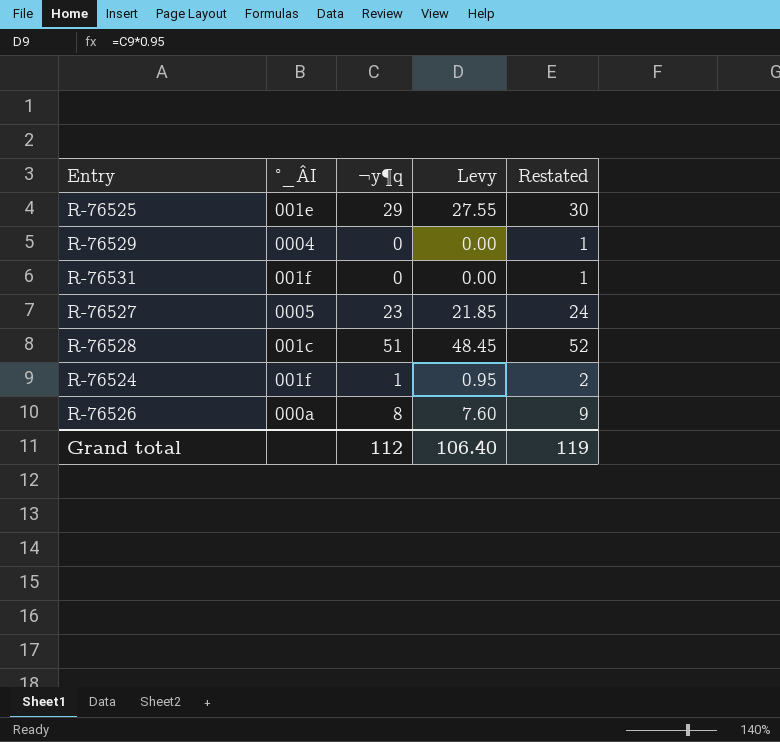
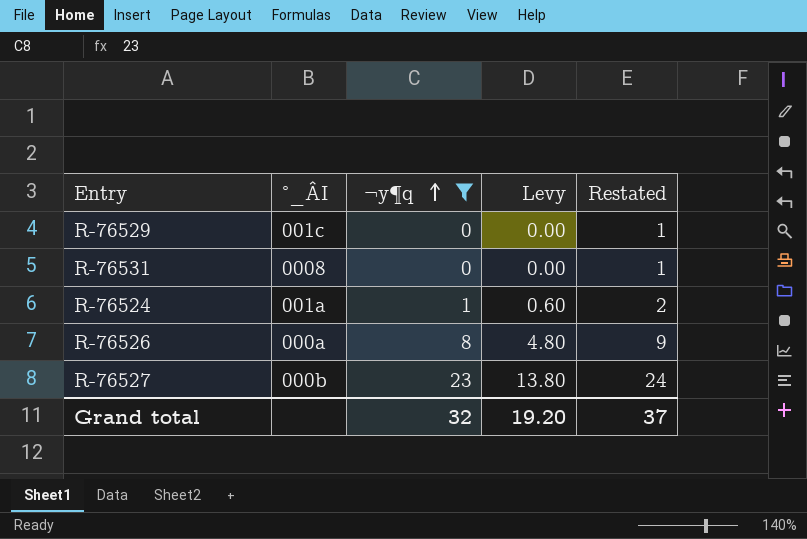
filter: none -> ¬y¶q <= 23
row order: none -> ¬y¶q ascending
column Levy | formula: [¬y¶q] * 0.95 -> [¬y¶q] * 0.6
R-76529 | °_ÂI: 0004 -> 001c
R-76531 | °_ÂI: 001f -> 0008
R-76524 | °_ÂI: 001f -> 001a
R-76527 | °_ÂI: 0005 -> 000b
Grand total | ¬y¶q: 112 -> 32
Grand total | Levy: 106.40 -> 19.20
Grand total | Restated: 119 -> 37

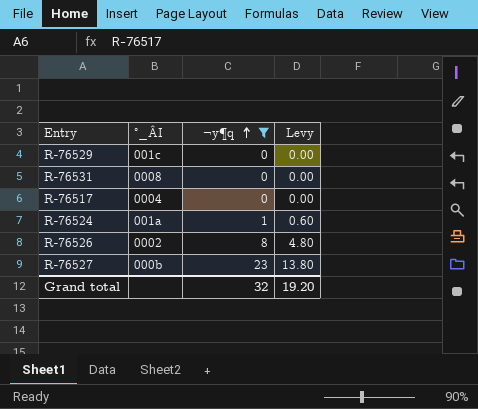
column Restated | formula: [¬y¶q] + 1 -> none
row R-76517: none -> 0004 | 0 | 0.00
R-76526 | °_ÂI: 000a -> 0002

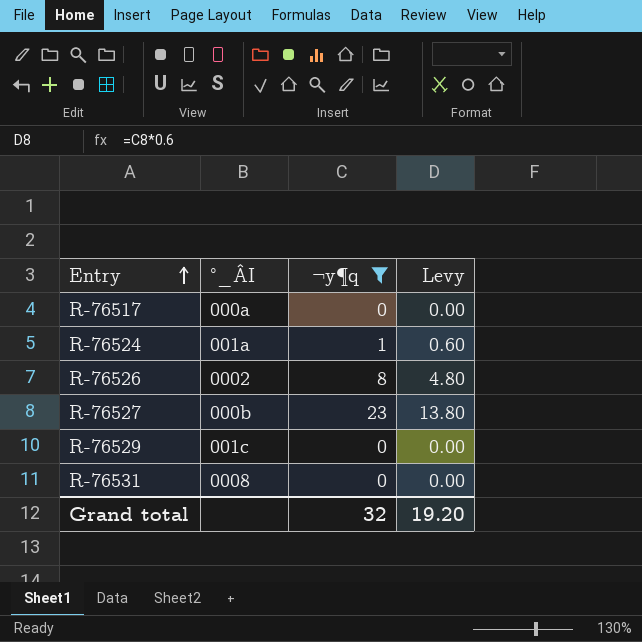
row order: ¬y¶q ascending -> Entry ascending
R-76517 | °_ÂI: 0004 -> 000a

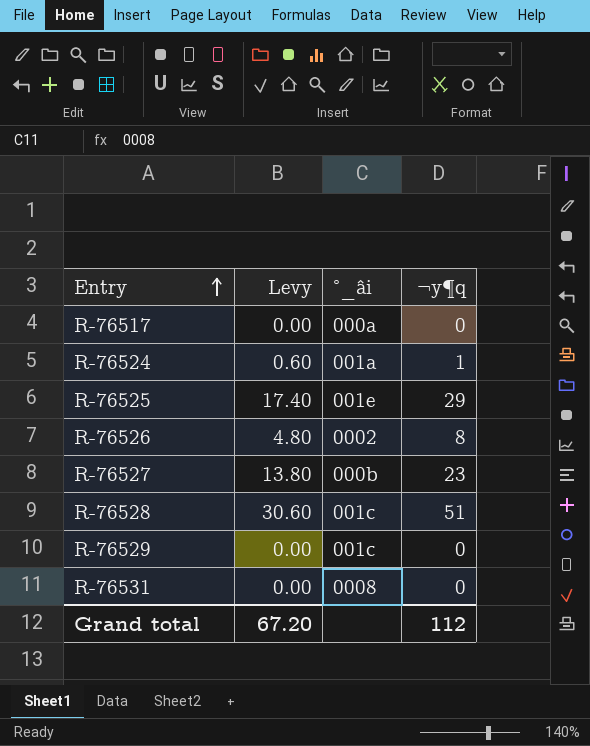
filter: ¬y¶q <= 23 -> none
column Levy | position: 4 -> 2
column name: °_ÂI -> °_âi
Grand total | Levy: 19.20 -> 67.20
Grand total | ¬y¶q: 32 -> 112

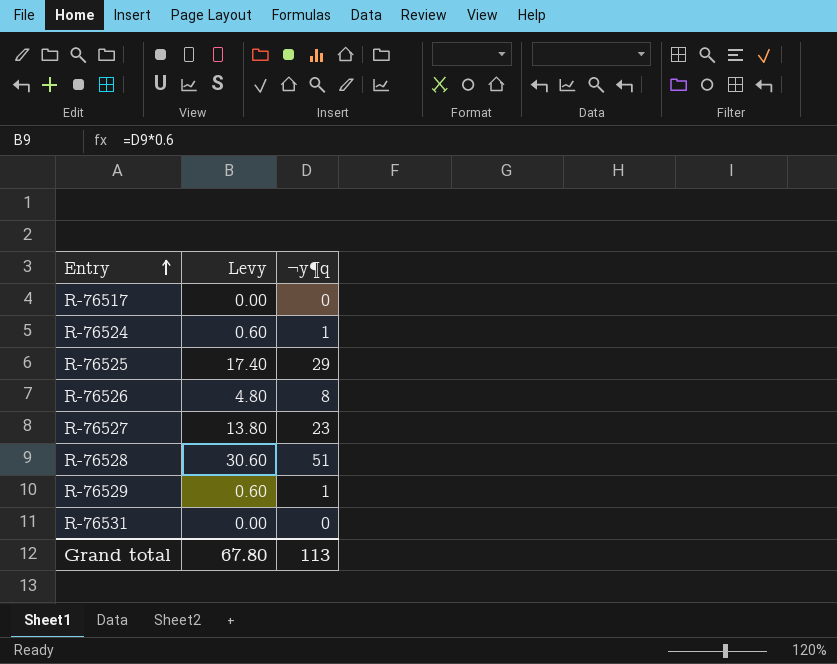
column °_âi | position: 3 -> none
R-76529 | Levy: 0.00 -> 0.60
R-76529 | ¬y¶q: 0 -> 1
Grand total | Levy: 67.20 -> 67.80
Grand total | ¬y¶q: 112 -> 113

